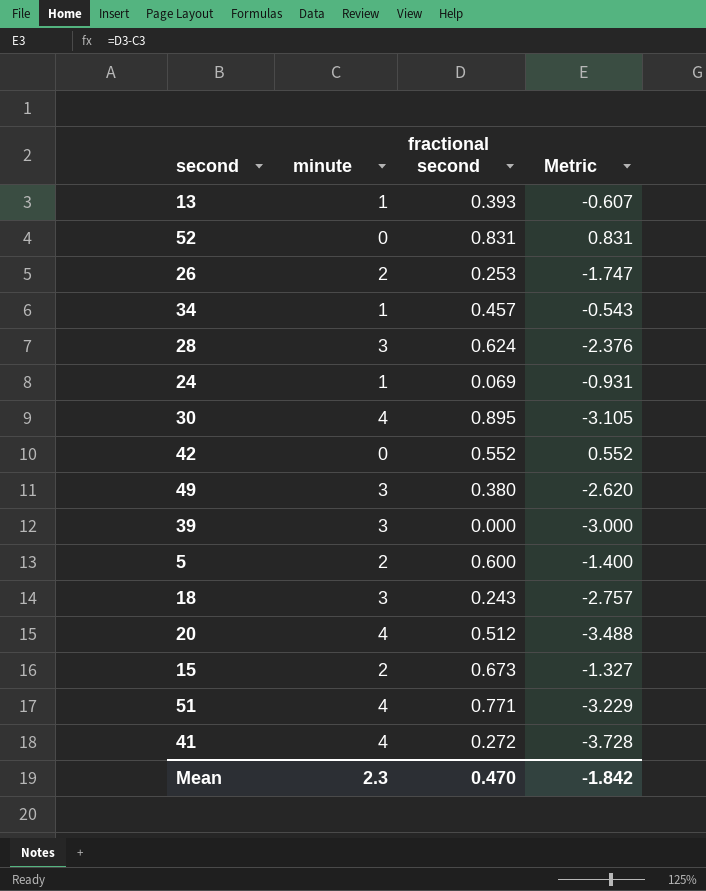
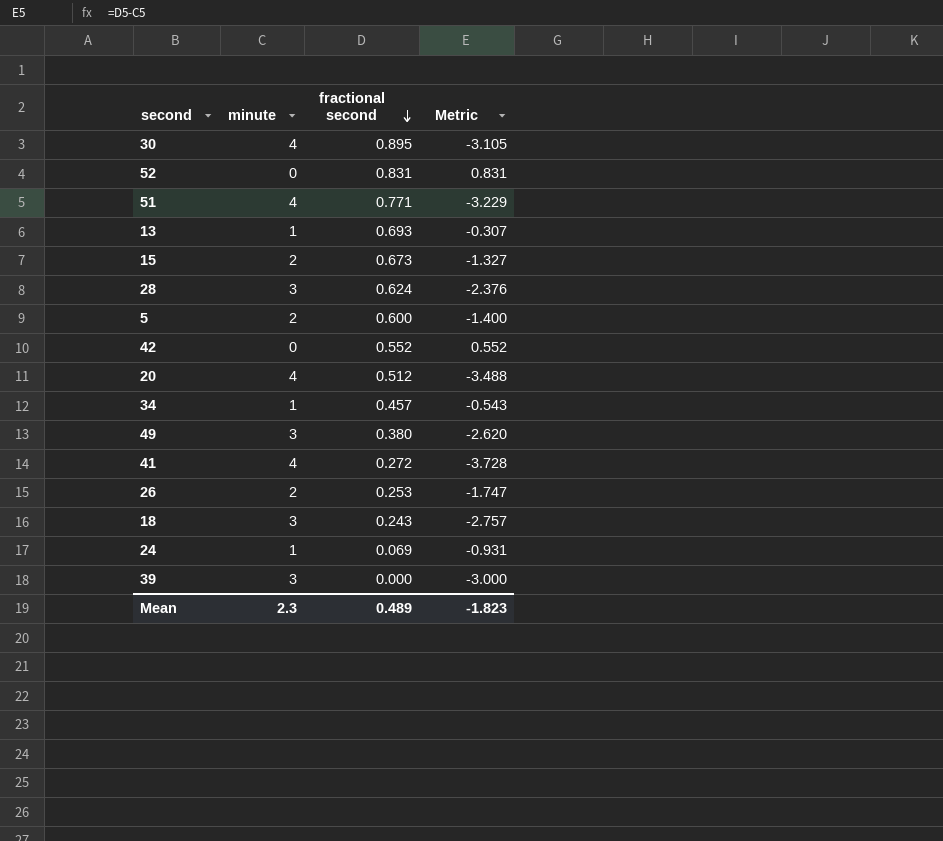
row order: none -> fractional second descending
13 | fractional second: 0.393 -> 0.693
13 | Metric: -0.607 -> -0.307
Mean | fractional second: 0.470 -> 0.489
Mean | Metric: -1.842 -> -1.823

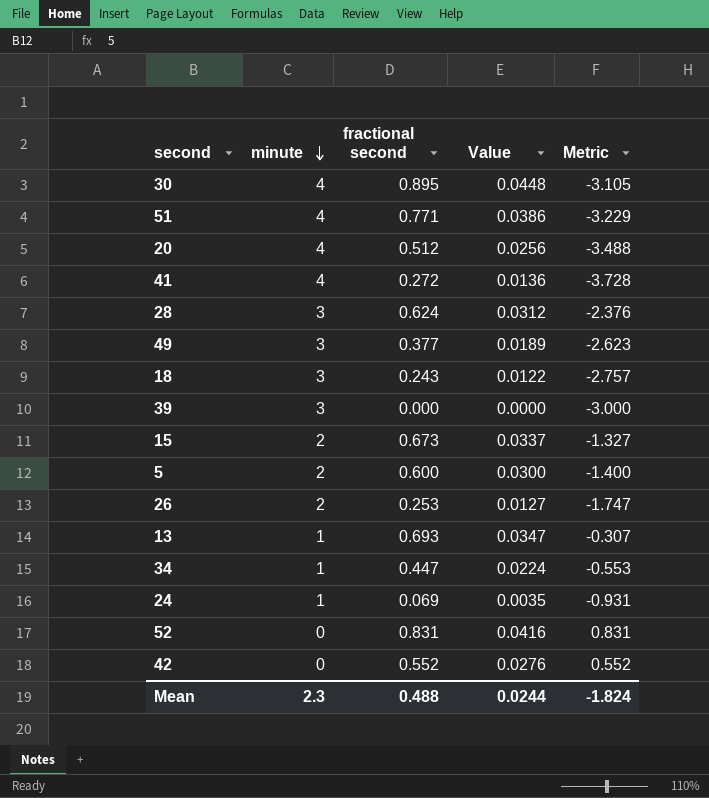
row order: fractional second descending -> minute descending
column Value | formula: none -> [fractional second] * 0.05
49 | fractional second: 0.380 -> 0.377
49 | Metric: -2.620 -> -2.623
34 | fractional second: 0.457 -> 0.447
34 | Metric: -0.543 -> -0.553
Mean | fractional second: 0.489 -> 0.488
Mean | Metric: -1.823 -> -1.824

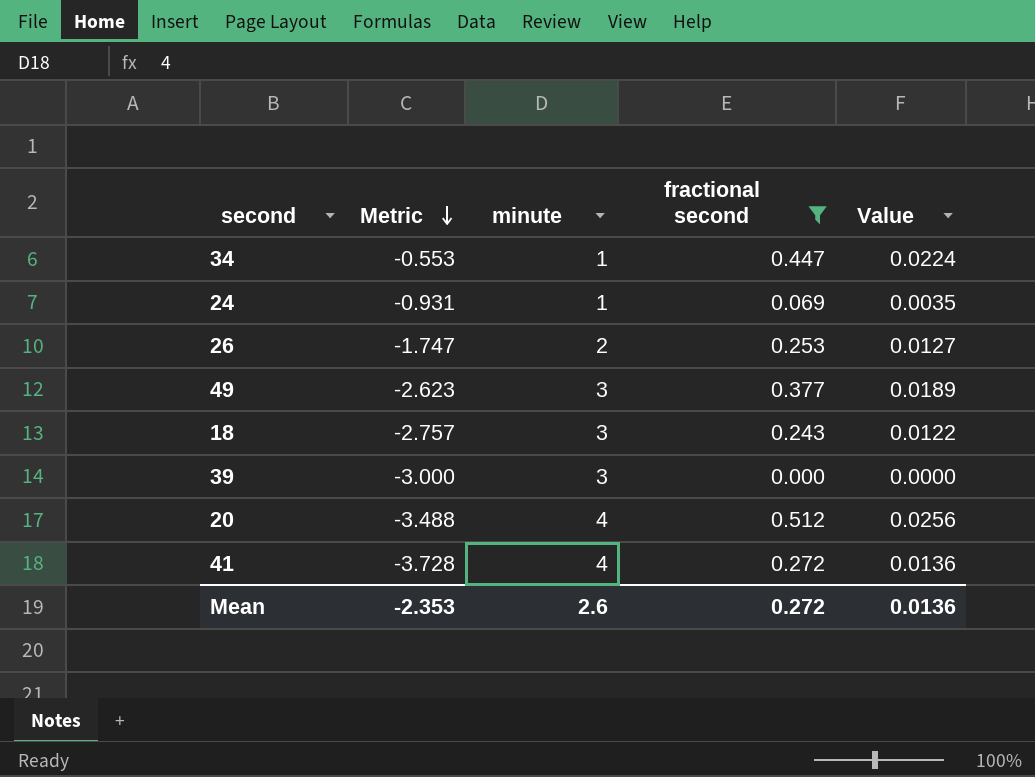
filter: none -> fractional second <= 0.512
row order: minute descending -> Metric descending
column Metric | position: 5 -> 2
Mean | Metric: -1.824 -> -2.353
Mean | minute: 2.3 -> 2.6
Mean | fractional second: 0.488 -> 0.272
Mean | Value: 0.0244 -> 0.0136

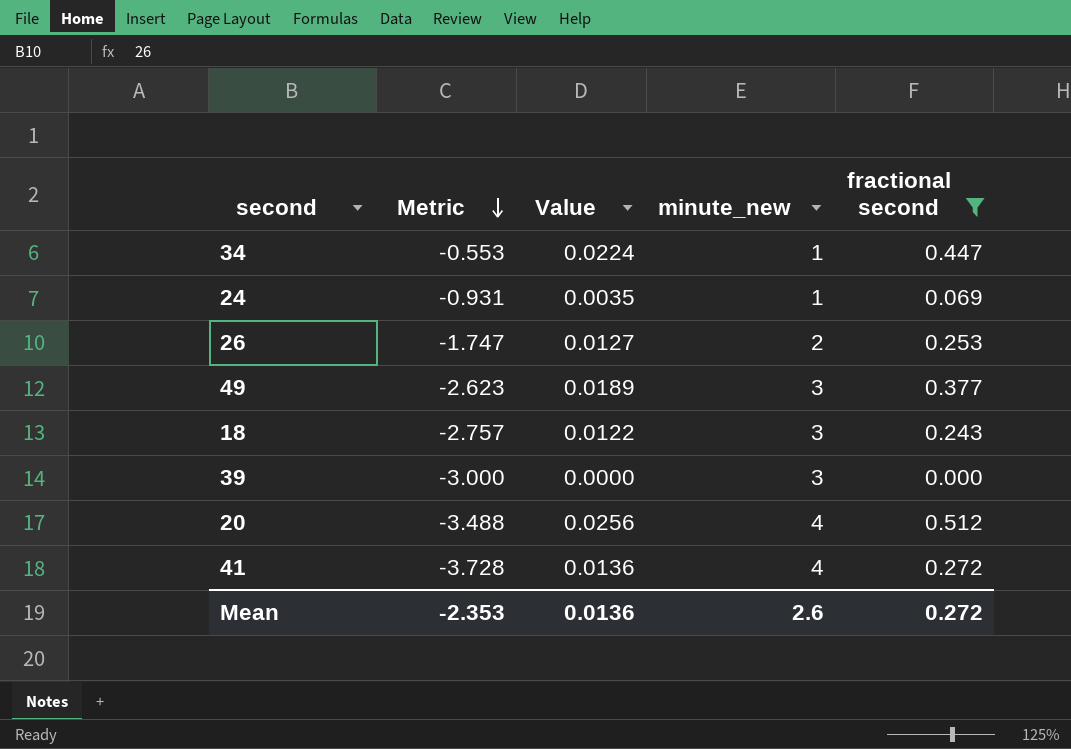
column Value | position: 5 -> 3
column name: minute -> minute_new

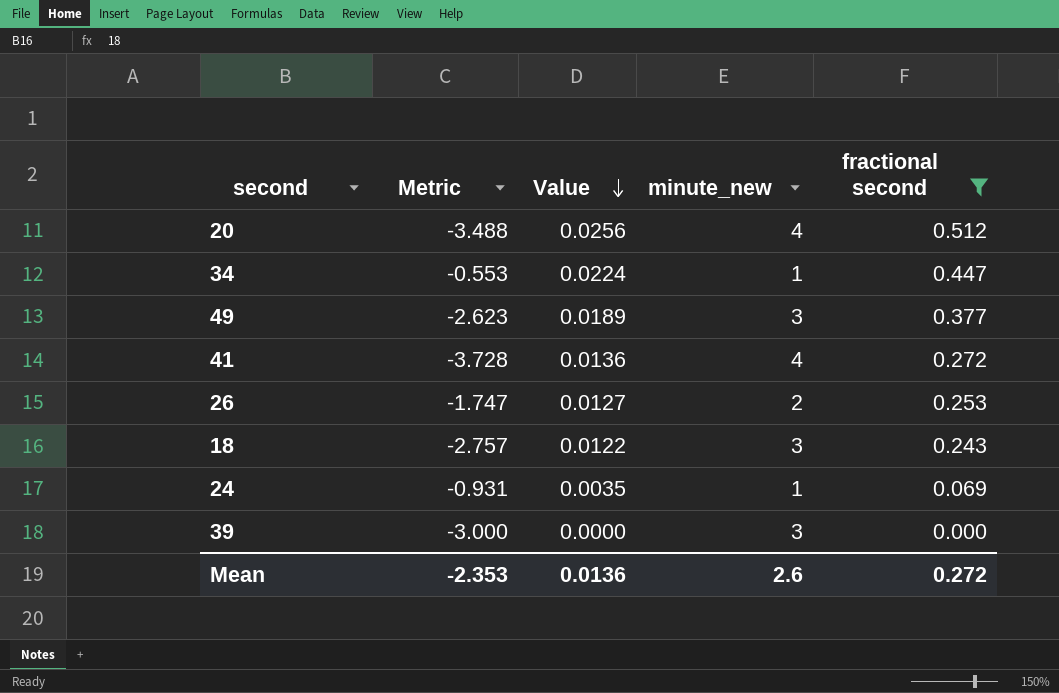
row order: Metric descending -> Value descending

